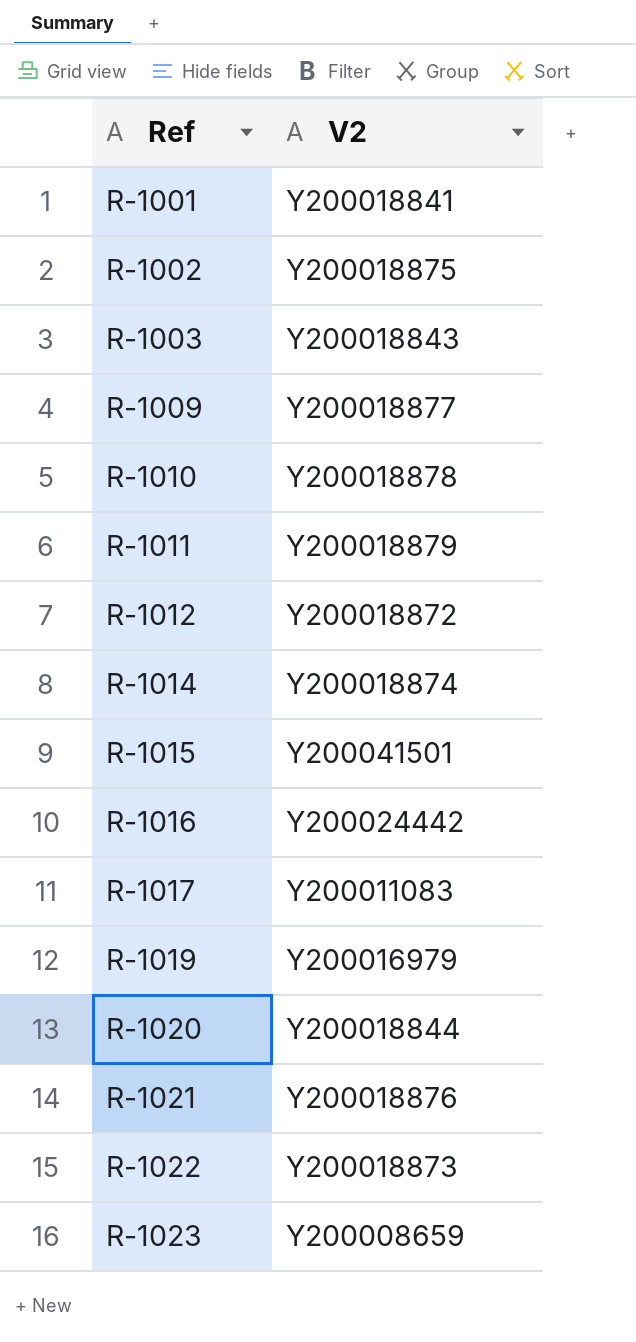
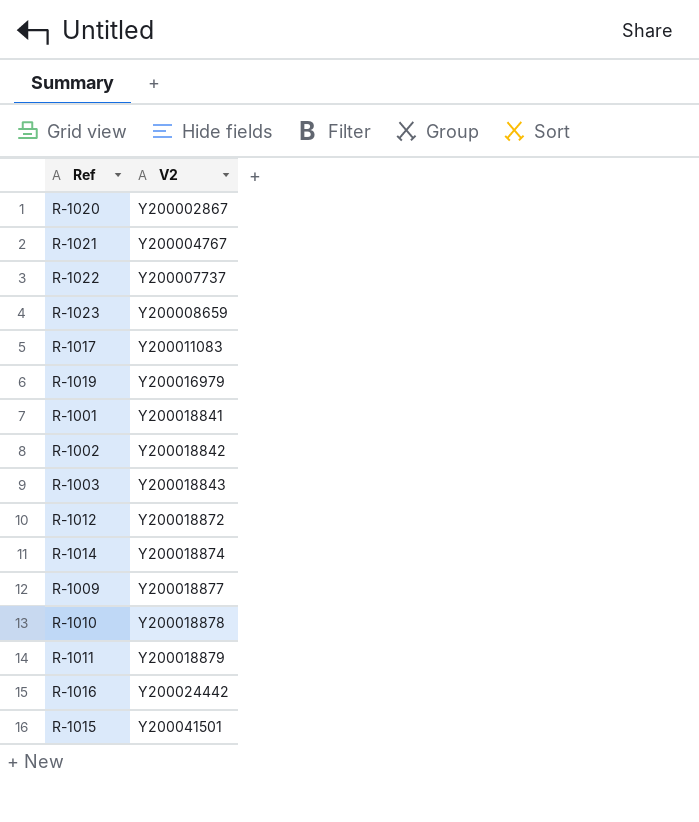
row order: Ref ascending -> V2 ascending
R-1020 | V2: Y200018844 -> Y200002867
R-1021 | V2: Y200018876 -> Y200004767
R-1022 | V2: Y200018873 -> Y200007737
R-1002 | V2: Y200018875 -> Y200018842

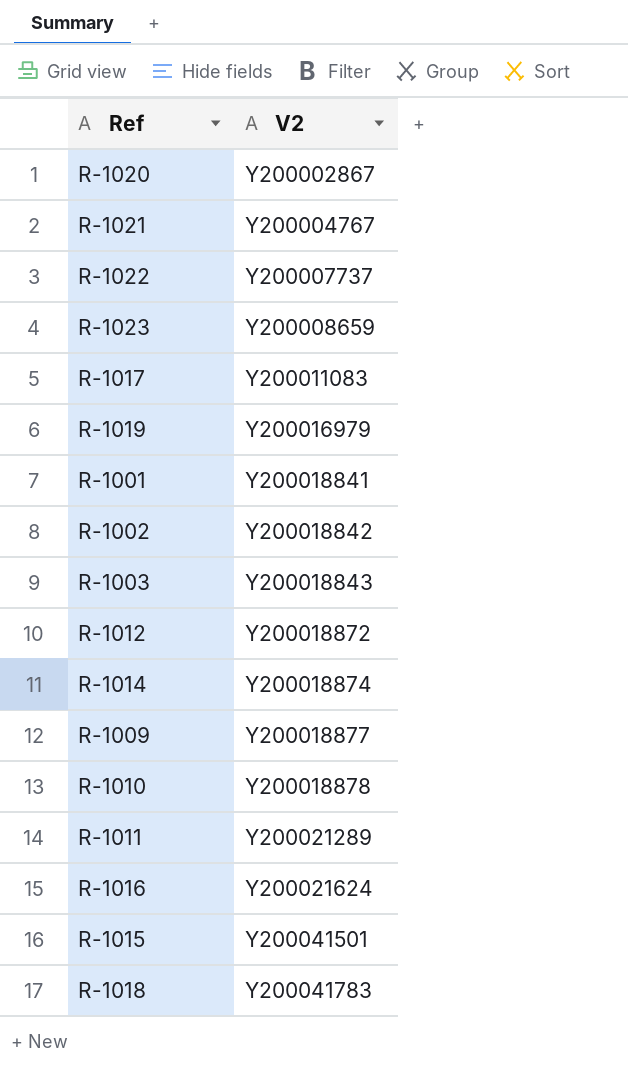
R-1011 | V2: Y200018879 -> Y200021289
R-1016 | V2: Y200024442 -> Y200021624
row R-1018: none -> Y200041783

